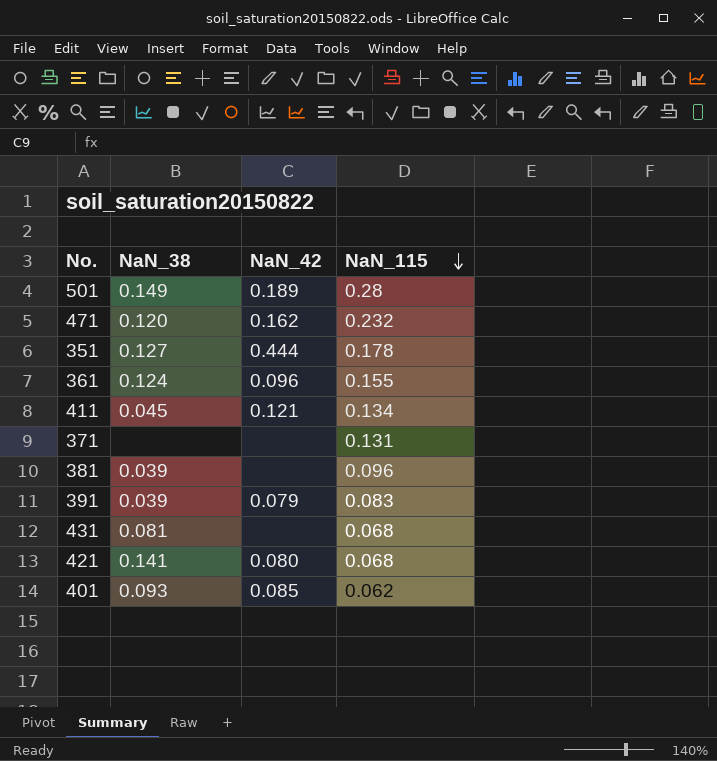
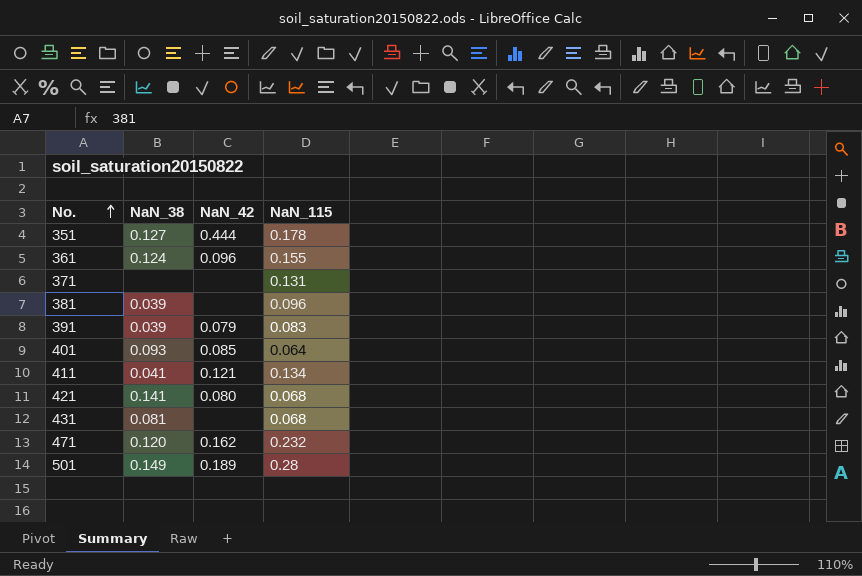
row order: NaN_115 descending -> No. ascending
401 | NaN_115: 0.062 -> 0.064
411 | NaN_38: 0.045 -> 0.041

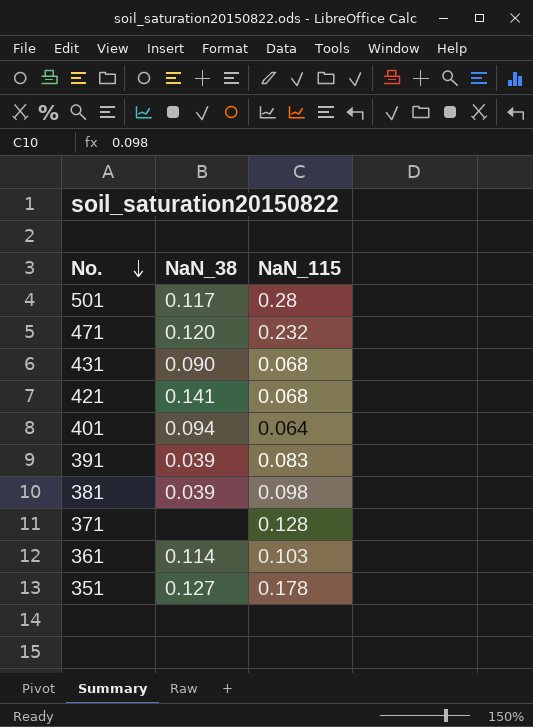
row order: No. ascending -> No. descending
column NaN_42 | position: 3 -> none
row 411: 0.041 | 0.121 | 0.134 -> none
501 | NaN_38: 0.149 -> 0.117
431 | NaN_38: 0.081 -> 0.090
401 | NaN_38: 0.093 -> 0.094
381 | NaN_115: 0.096 -> 0.098
371 | NaN_115: 0.131 -> 0.128
361 | NaN_38: 0.124 -> 0.114
361 | NaN_115: 0.155 -> 0.103

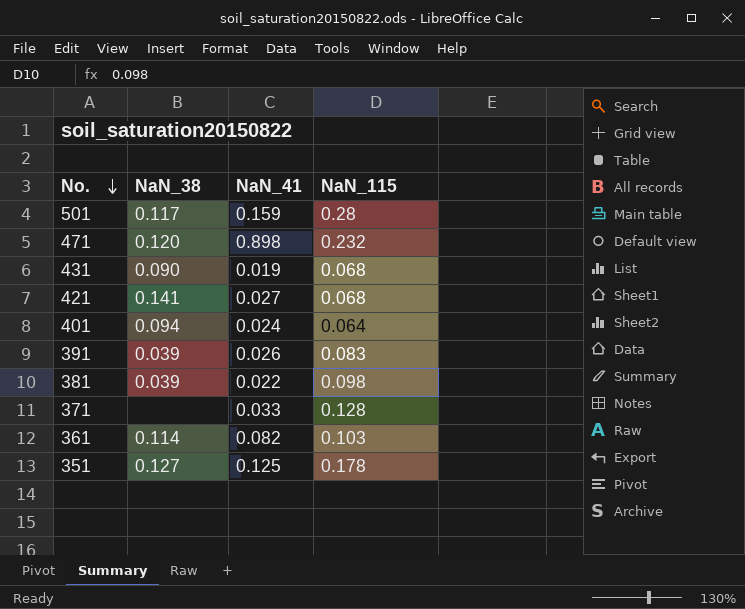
column NaN_41 | position: none -> 3

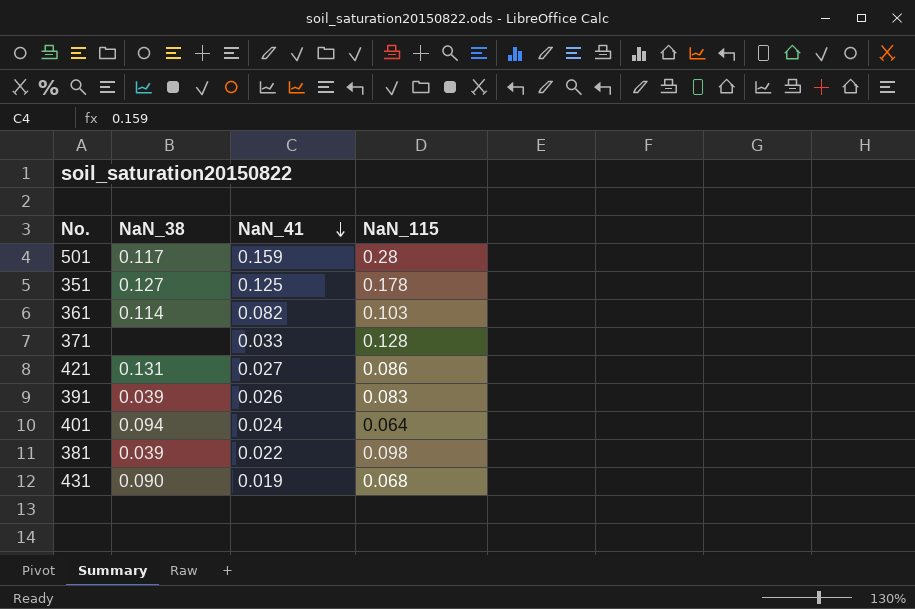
row order: No. descending -> NaN_41 descending
row 471: 0.120 | 0.898 | 0.232 -> none
421 | NaN_38: 0.141 -> 0.131
421 | NaN_115: 0.068 -> 0.086

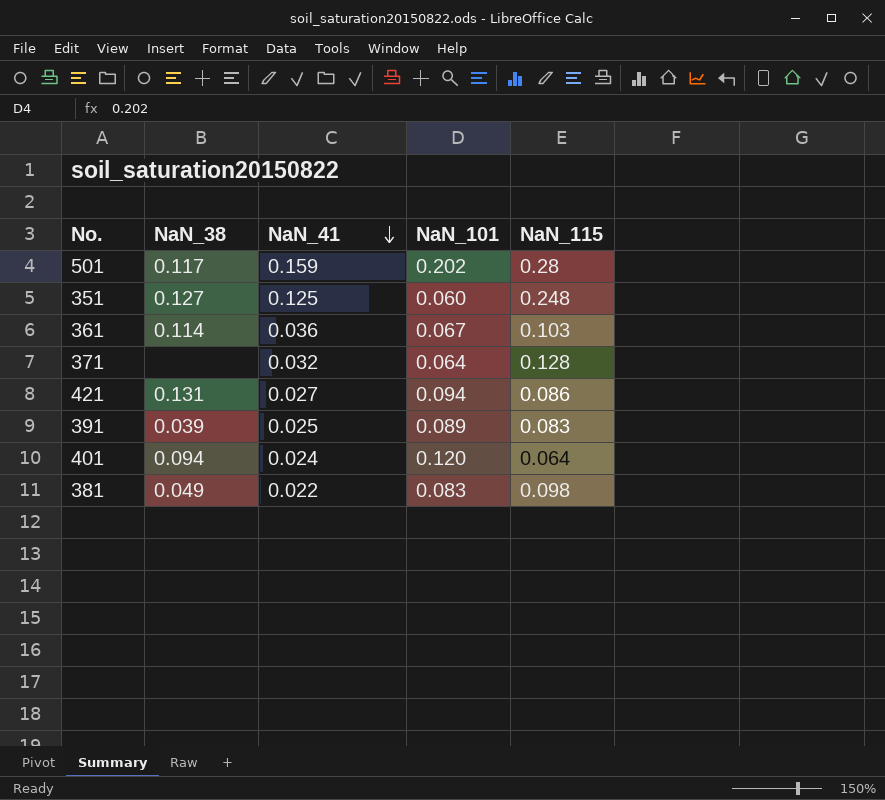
column NaN_101 | position: none -> 4
row 431: 0.090 | 0.019 | 0.068 -> none
351 | NaN_115: 0.178 -> 0.248
361 | NaN_41: 0.082 -> 0.036
371 | NaN_41: 0.033 -> 0.032
391 | NaN_41: 0.026 -> 0.025
381 | NaN_38: 0.039 -> 0.049

